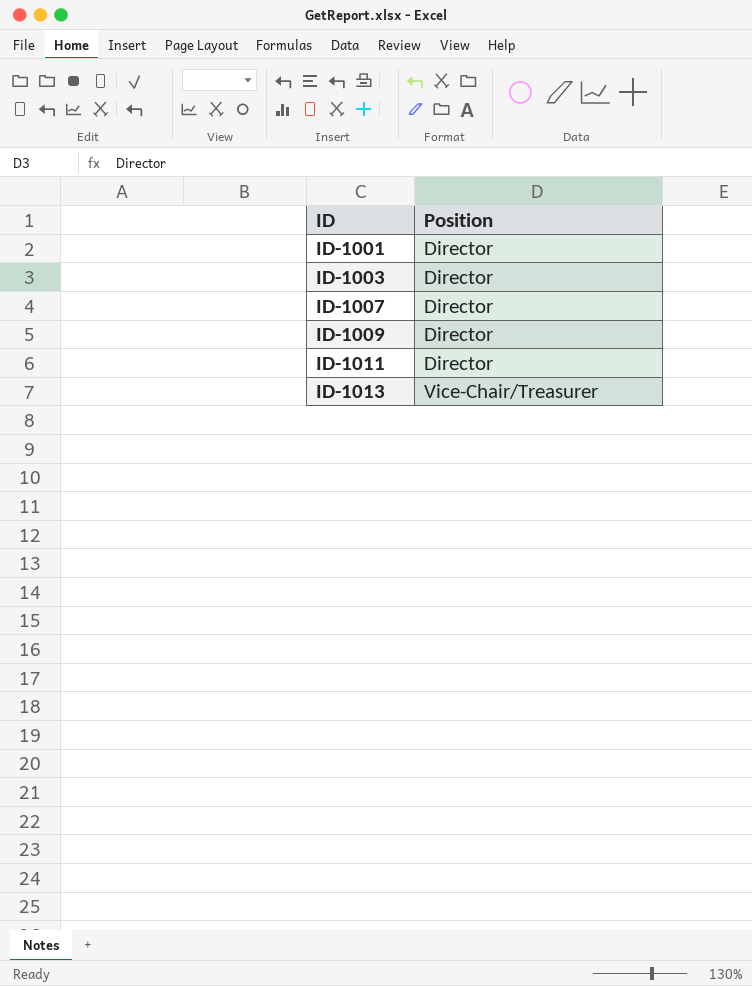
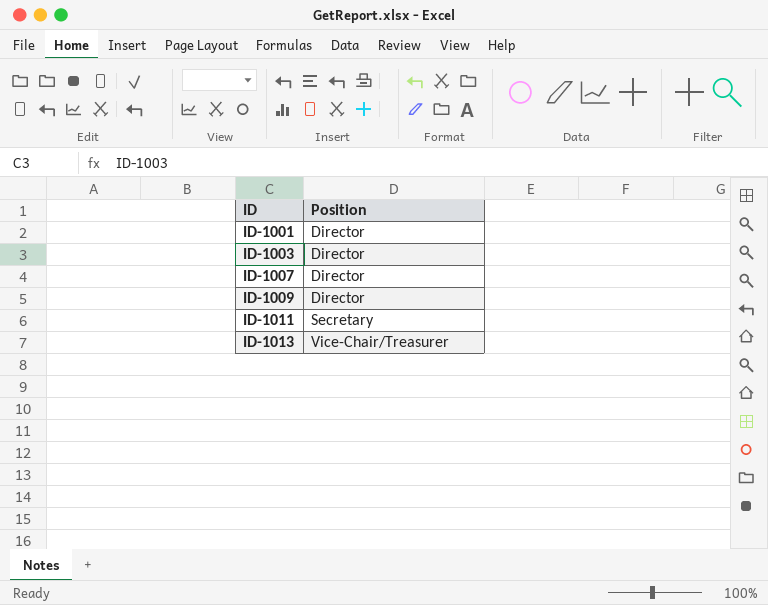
ID-1011 | Position: Director -> Secretary

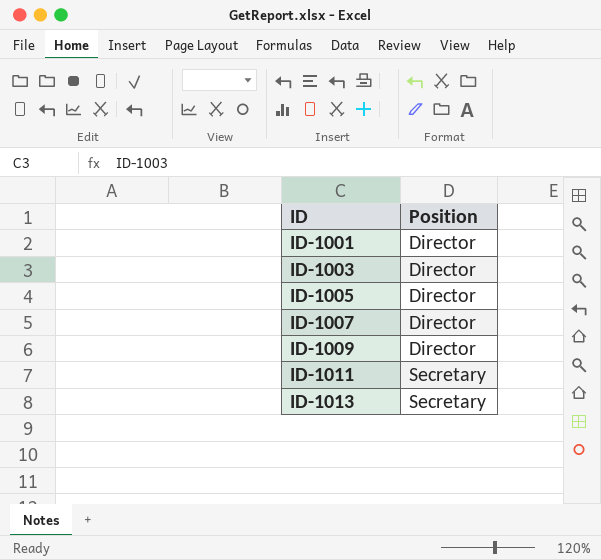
row ID-1005: none -> Director
ID-1013 | Position: Vice-Chair/Treasurer -> Secretary

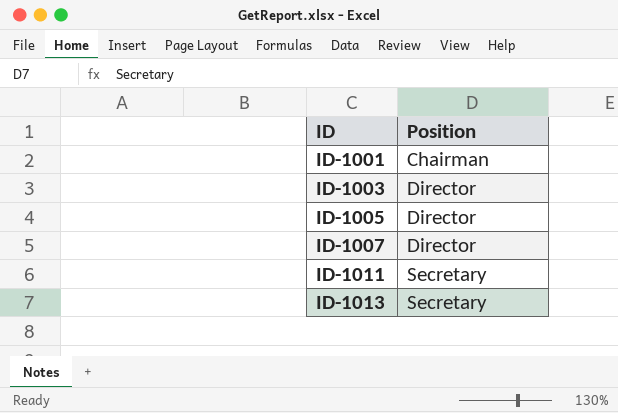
row ID-1009: Director -> none
ID-1001 | Position: Director -> Chairman

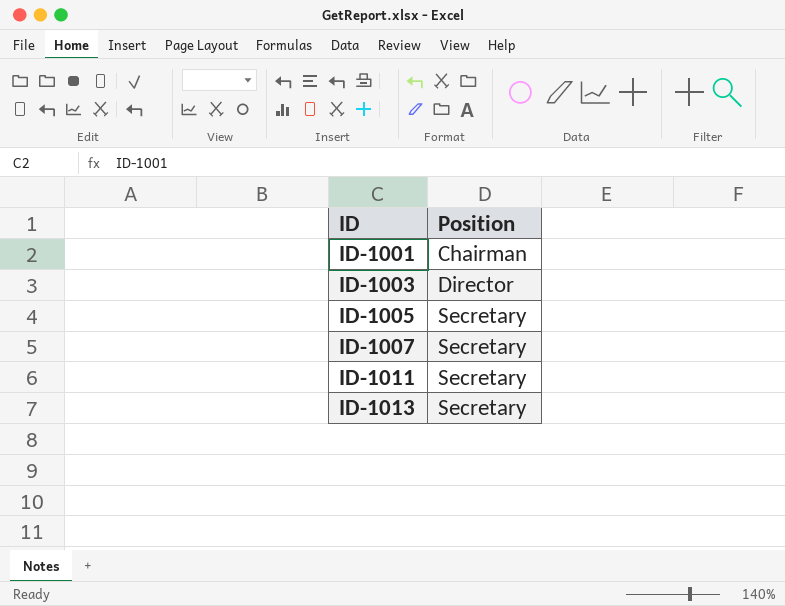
ID-1005 | Position: Director -> Secretary
ID-1007 | Position: Director -> Secretary

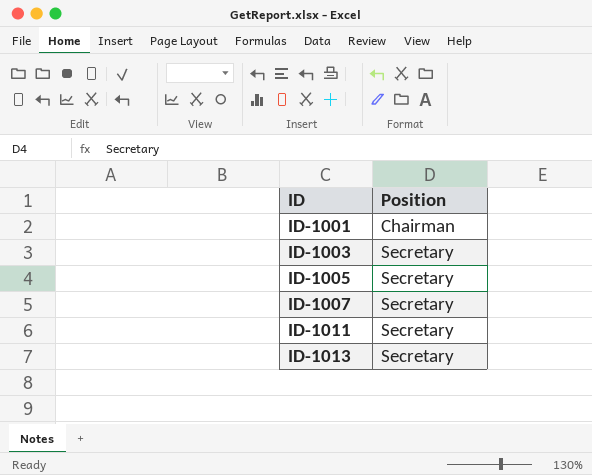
ID-1003 | Position: Director -> Secretary

